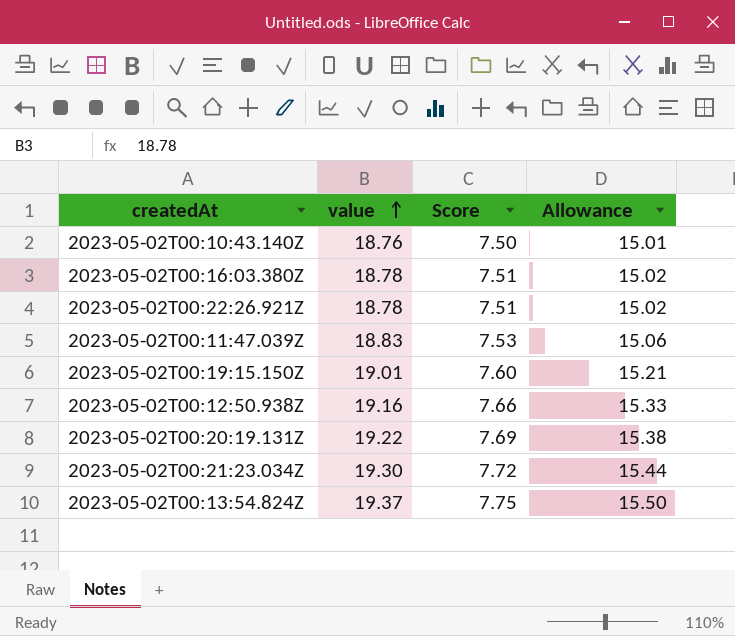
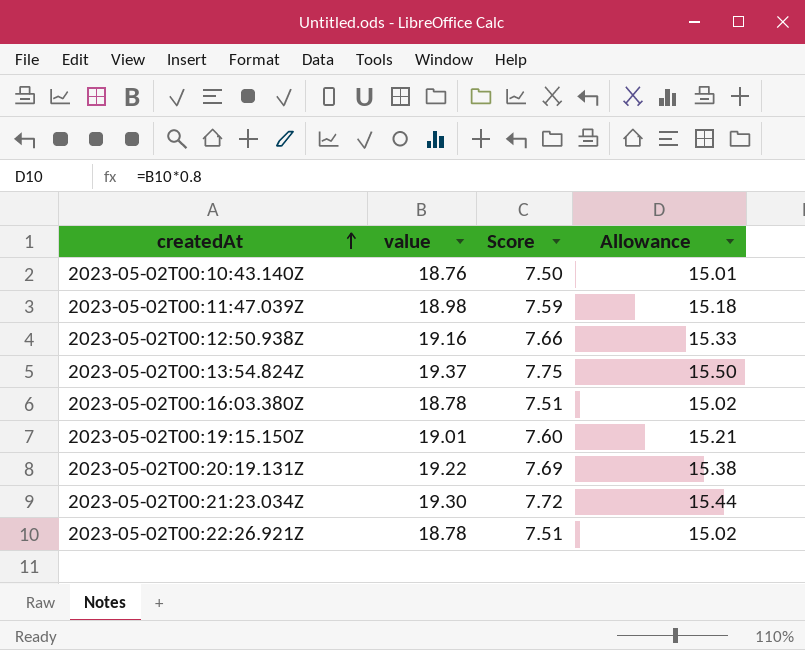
row order: value ascending -> createdAt ascending
2023-05-02T00:11:47.039Z | value: 18.83 -> 18.98
2023-05-02T00:11:47.039Z | Score: 7.53 -> 7.59
2023-05-02T00:11:47.039Z | Allowance: 15.06 -> 15.18

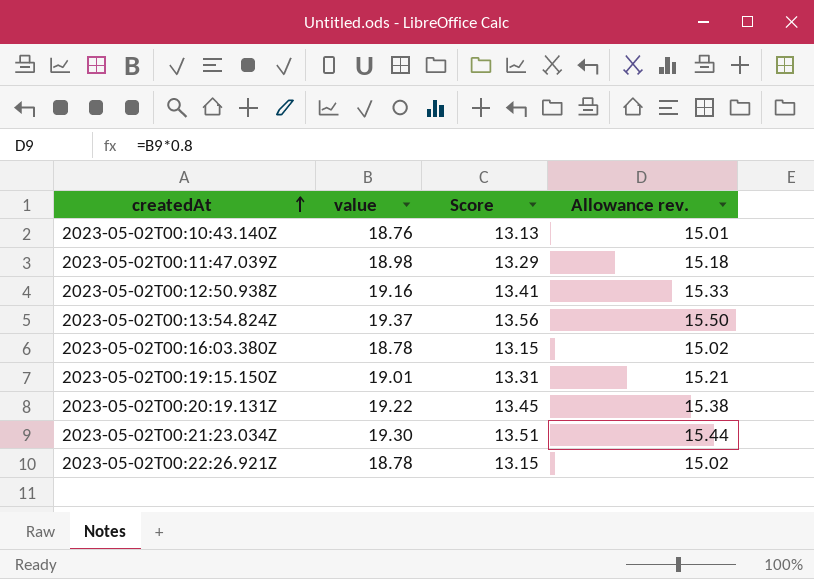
column Score | formula: [value] * 0.4 -> [value] * 0.7
column name: Allowance -> Allowance rev.

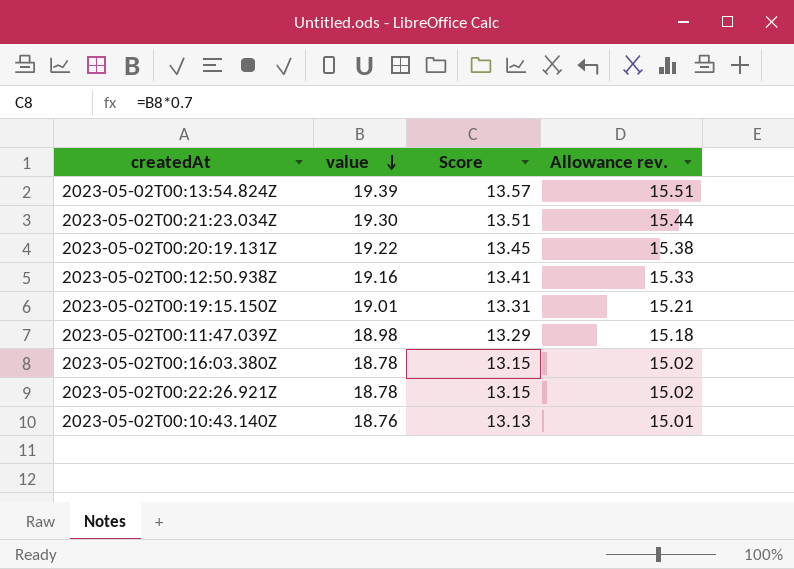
row order: createdAt ascending -> value descending
2023-05-02T00:13:54.824Z | value: 19.37 -> 19.39
2023-05-02T00:13:54.824Z | Score: 13.56 -> 13.57
2023-05-02T00:13:54.824Z | Allowance rev.: 15.50 -> 15.51

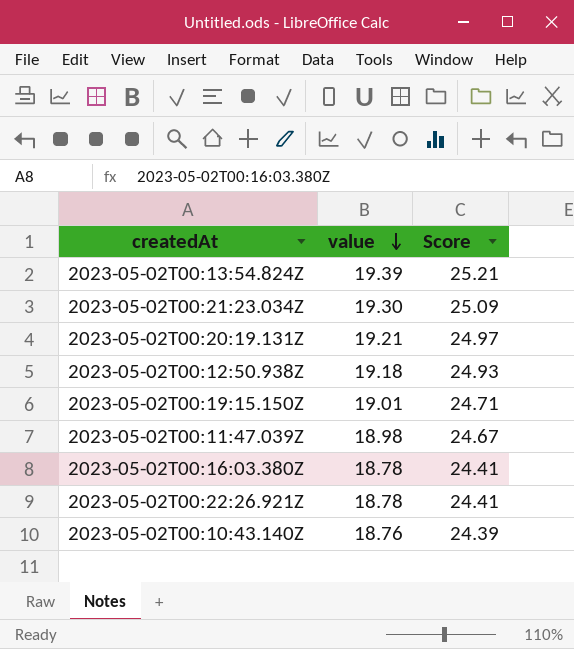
column Allowance rev. | formula: [value] * 0.8 -> none
column Score | formula: [value] * 0.7 -> [value] * 1.3
2023-05-02T00:20:19.131Z | value: 19.22 -> 19.21
2023-05-02T00:12:50.938Z | value: 19.16 -> 19.18

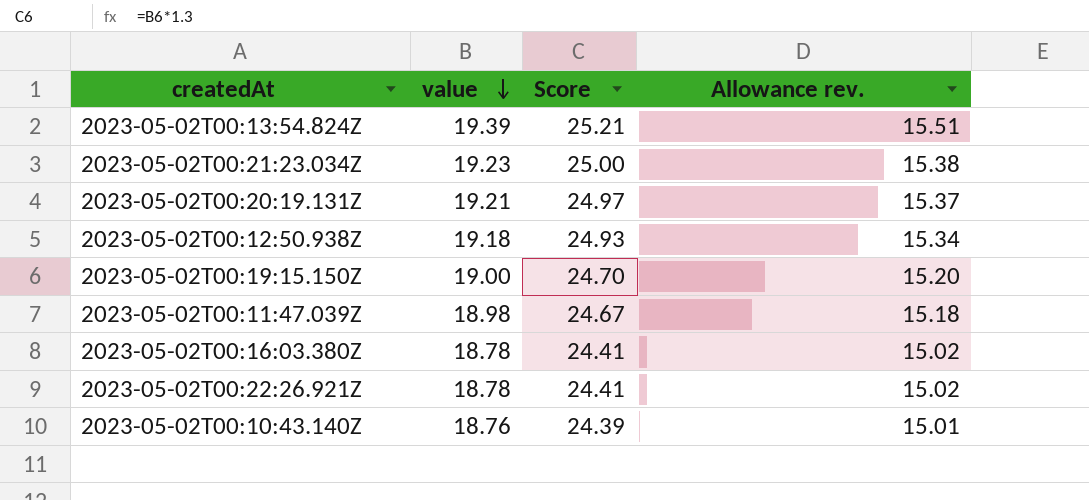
column Allowance rev. | formula: none -> [value] * 0.8
2023-05-02T00:21:23.034Z | value: 19.30 -> 19.23
2023-05-02T00:21:23.034Z | Score: 25.09 -> 25.00
2023-05-02T00:19:15.150Z | value: 19.01 -> 19.00
2023-05-02T00:19:15.150Z | Score: 24.71 -> 24.70

